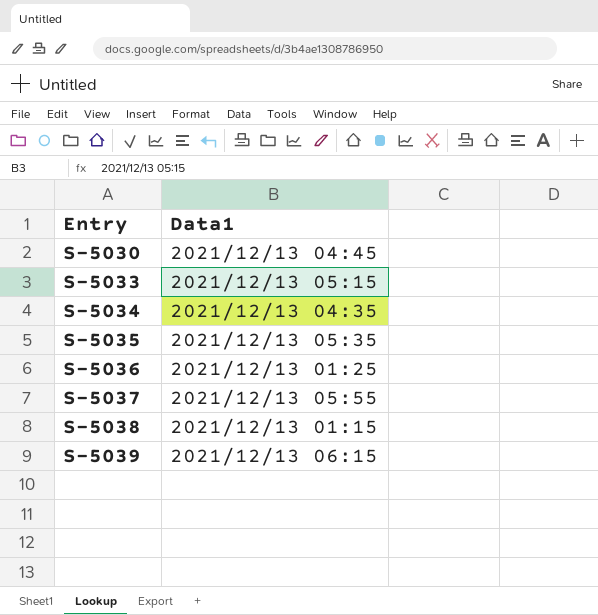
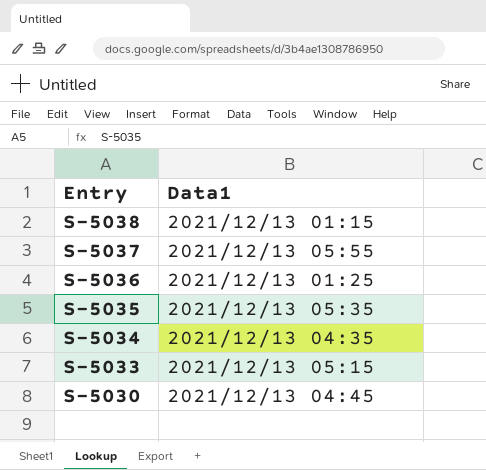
row order: Entry ascending -> Entry descending
row S-5039: 2021/12/13 06:15 -> none

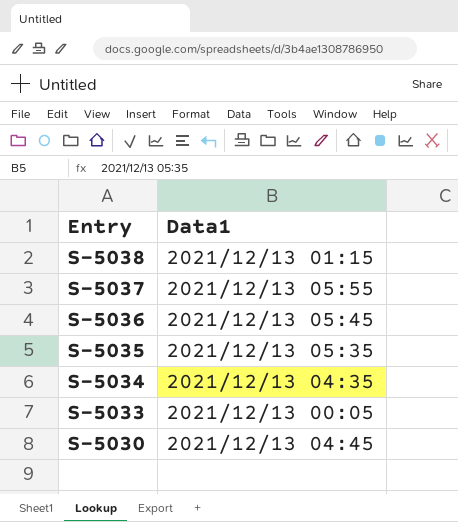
S-5036 | Data1: 2021/12/13 01:25 -> 2021/12/13 05:45
S-5033 | Data1: 2021/12/13 05:15 -> 2021/12/13 00:05

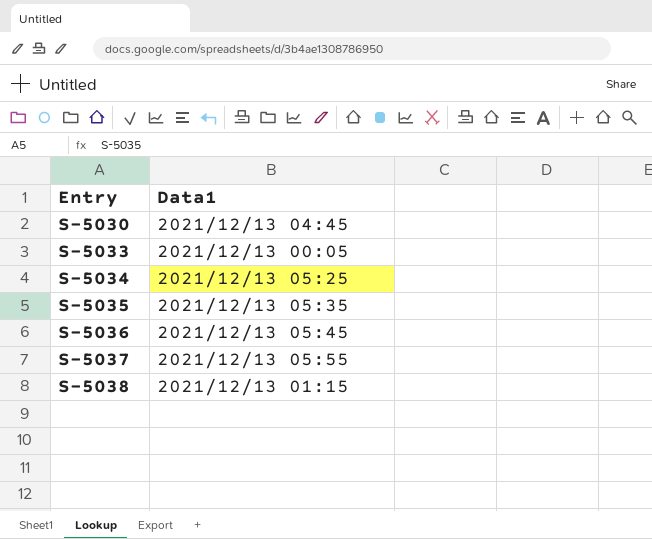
row order: Entry descending -> Entry ascending
S-5034 | Data1: 2021/12/13 04:35 -> 2021/12/13 05:25

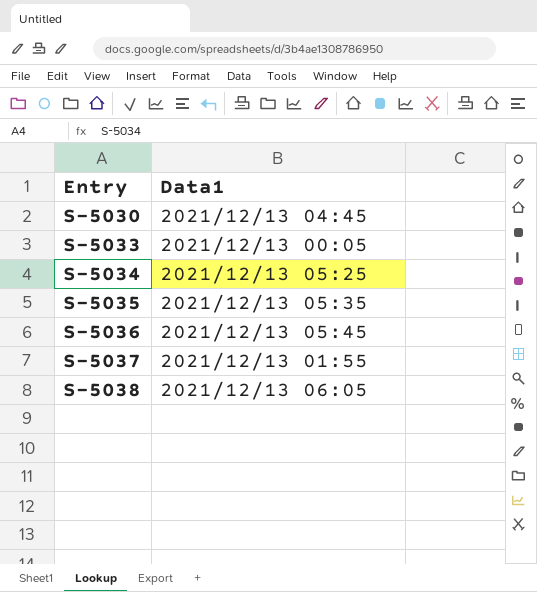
S-5037 | Data1: 2021/12/13 05:55 -> 2021/12/13 01:55
S-5038 | Data1: 2021/12/13 01:15 -> 2021/12/13 06:05

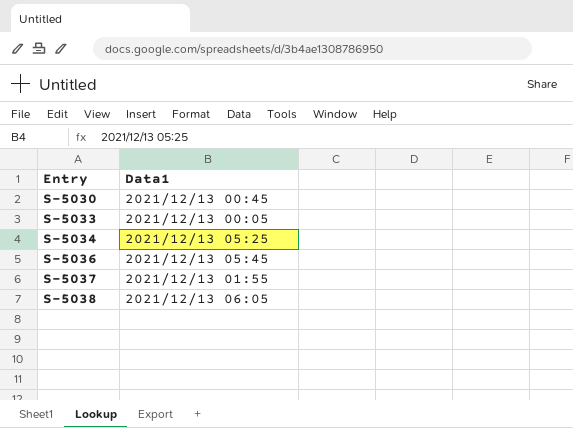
row S-5035: 2021/12/13 05:35 -> none
S-5030 | Data1: 2021/12/13 04:45 -> 2021/12/13 00:45

